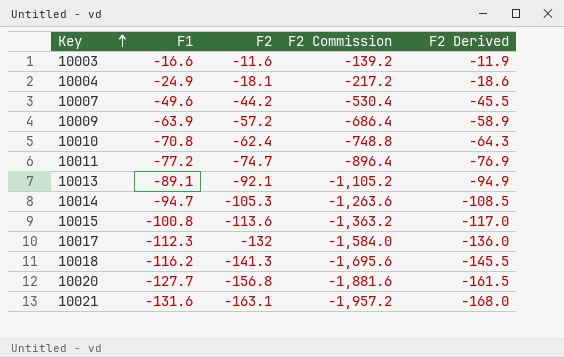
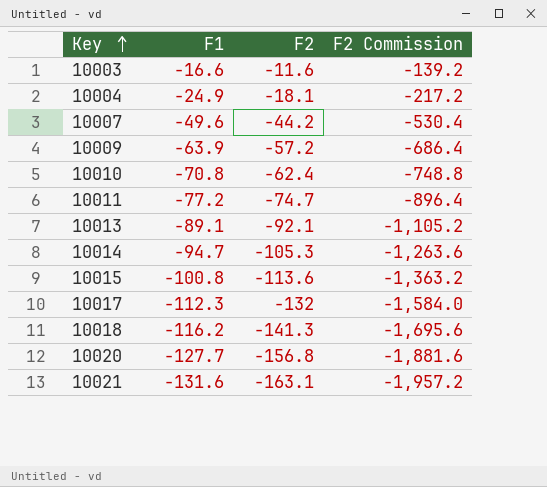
column F2 Derived | formula: [F2] * 1.03 -> none

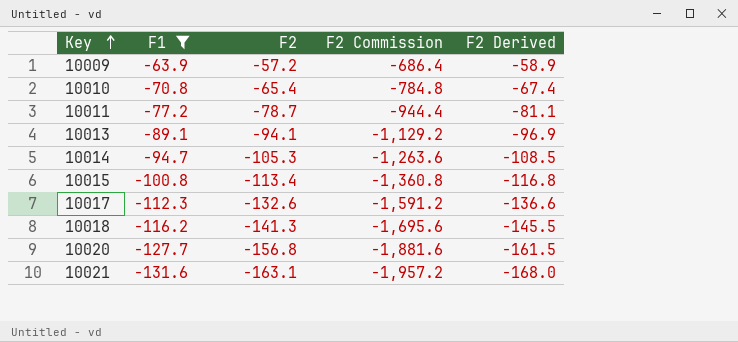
filter: none -> F1 <= -63.9
column F2 Derived | formula: none -> [F2] * 1.03
10010 | F2: -62.4 -> -65.4
10010 | F2 Commission: -748.8 -> -784.8
10011 | F2: -74.7 -> -78.7
10011 | F2 Commission: -896.4 -> -944.4
10013 | F2: -92.1 -> -94.1
10013 | F2 Commission: -1,105.2 -> -1,129.2
10015 | F2: -113.6 -> -113.4
10015 | F2 Commission: -1,363.2 -> -1,360.8
10017 | F2: -132 -> -132.6
10017 | F2 Commission: -1,584.0 -> -1,591.2

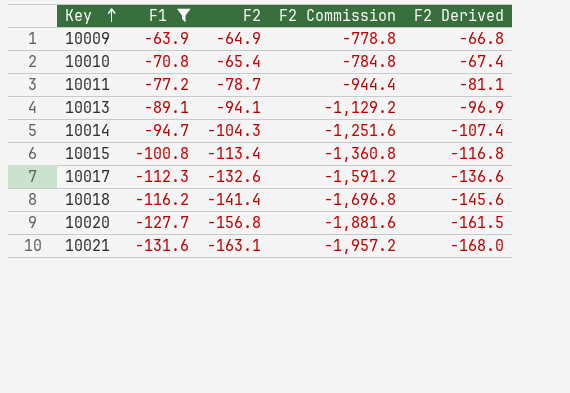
10009 | F2: -57.2 -> -64.9
10009 | F2 Commission: -686.4 -> -778.8
10009 | F2 Derived: -58.9 -> -66.8
10014 | F2: -105.3 -> -104.3
10014 | F2 Commission: -1,263.6 -> -1,251.6
10014 | F2 Derived: -108.5 -> -107.4
10018 | F2: -141.3 -> -141.4
10018 | F2 Commission: -1,695.6 -> -1,696.8
10018 | F2 Derived: -145.5 -> -145.6

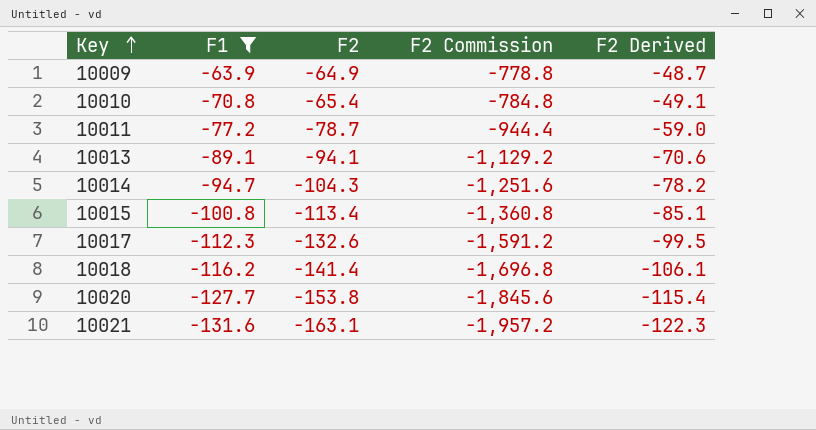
column F2 Derived | formula: [F2] * 1.03 -> [F2] * 0.75
10020 | F2: -156.8 -> -153.8
10020 | F2 Commission: -1,881.6 -> -1,845.6

